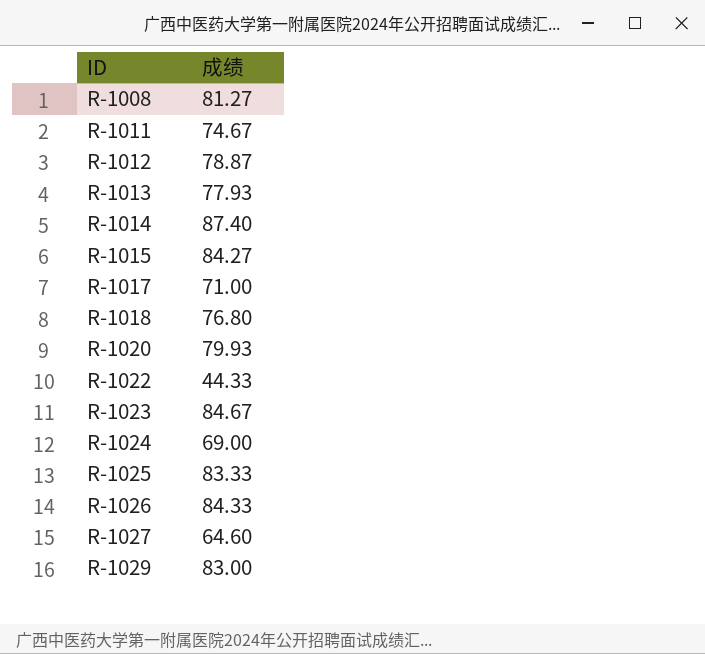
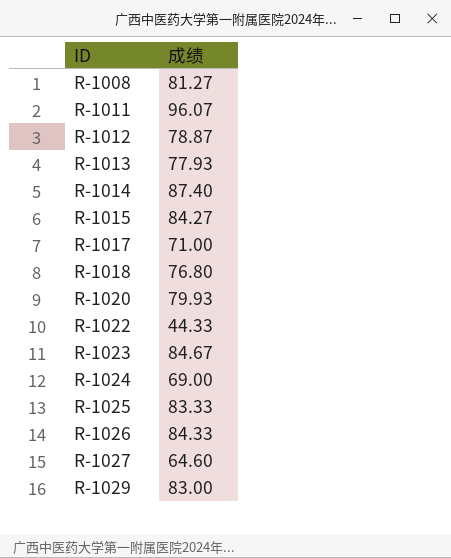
R-1011 | 成绩: 74.67 -> 96.07

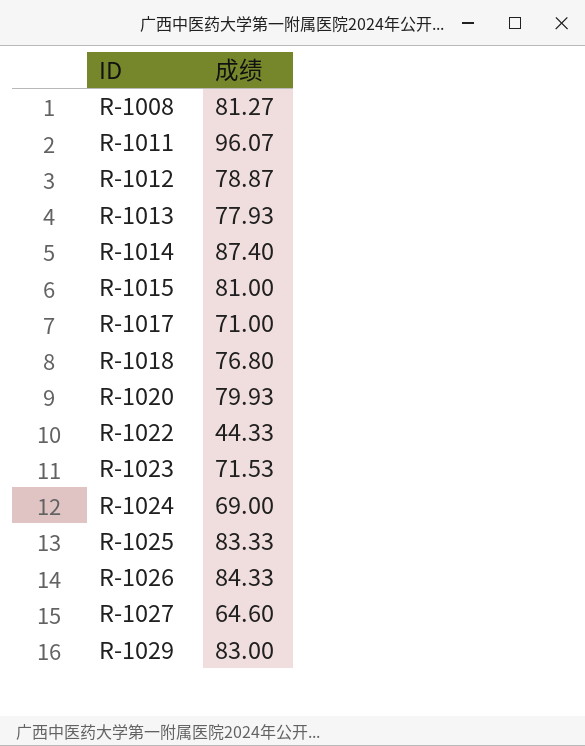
R-1015 | 成绩: 84.27 -> 81.00
R-1023 | 成绩: 84.67 -> 71.53

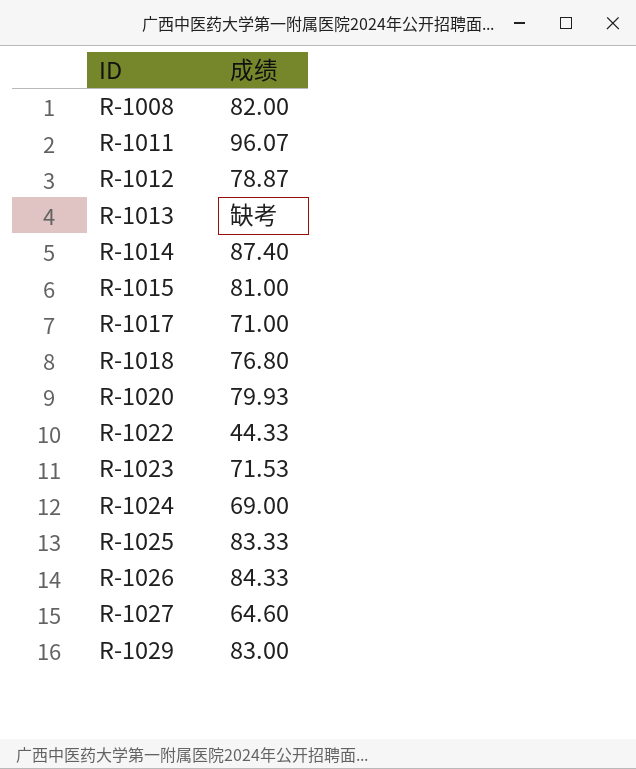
R-1008 | 成绩: 81.27 -> 82.00
R-1013 | 成绩: 77.93 -> 缺考

